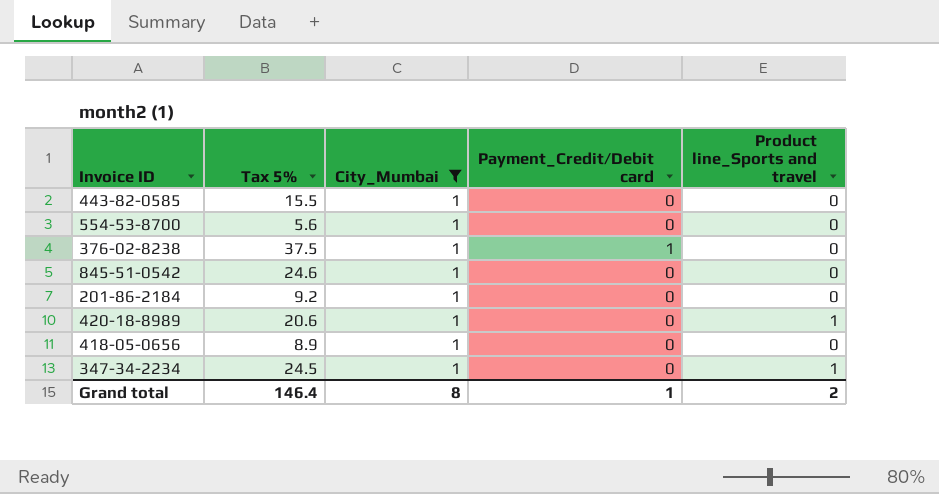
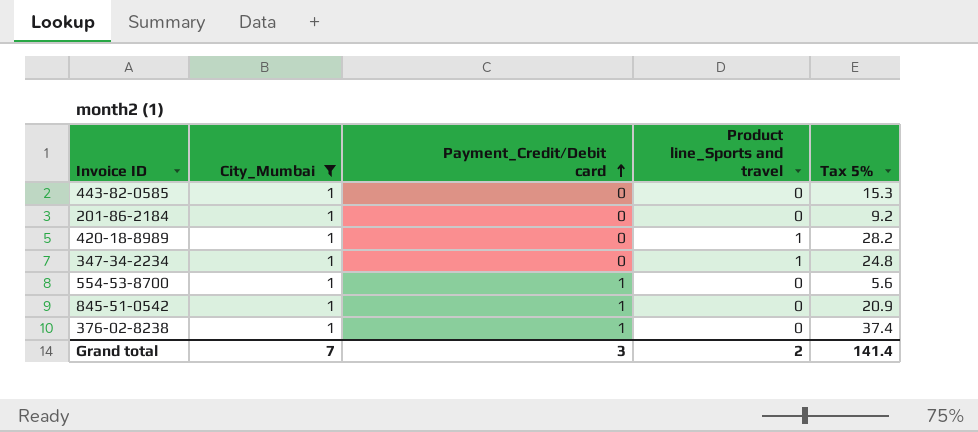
row order: none -> Payment_Credit/Debit card ascending
column Tax 5% | position: 2 -> 5
row 418-05-0656: 8.9 | 1 | 0 | 0 -> none
443-82-0585 | Tax 5%: 15.5 -> 15.3
420-18-8989 | Tax 5%: 20.6 -> 28.2
347-34-2234 | Tax 5%: 24.5 -> 24.8
554-53-8700 | Payment_Credit/Debit card: 0 -> 1
845-51-0542 | Payment_Credit/Debit card: 0 -> 1
845-51-0542 | Tax 5%: 24.6 -> 20.9
376-02-8238 | Tax 5%: 37.5 -> 37.4
Grand total | City_Mumbai: 8 -> 7
Grand total | Payment_Credit/Debit card: 1 -> 3
Grand total | Tax 5%: 146.4 -> 141.4

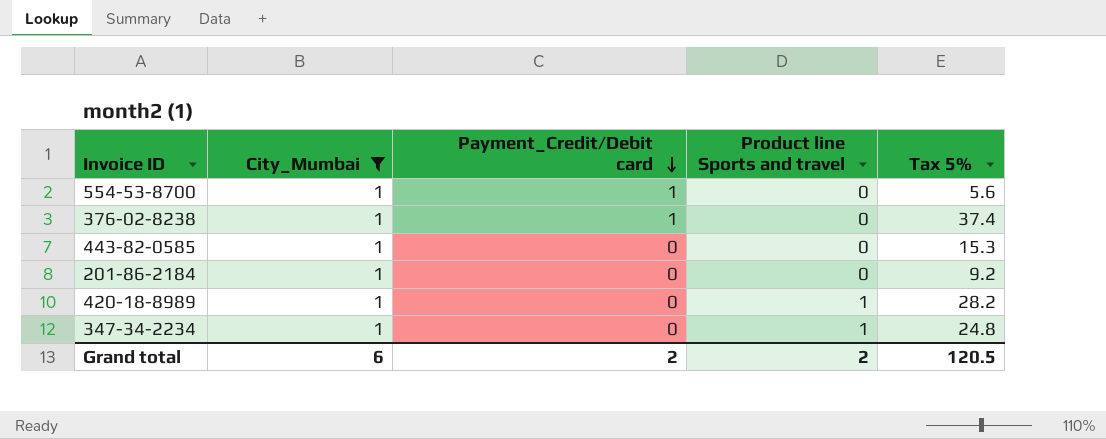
row order: Payment_Credit/Debit card ascending -> Payment_Credit/Debit card descending
column name: Product line_Sports and travel -> Product line Sports and travel
row 845-51-0542: 1 | 1 | 0 | 20.9 -> none
Grand total | City_Mumbai: 7 -> 6
Grand total | Payment_Credit/Debit card: 3 -> 2
Grand total | Tax 5%: 141.4 -> 120.5

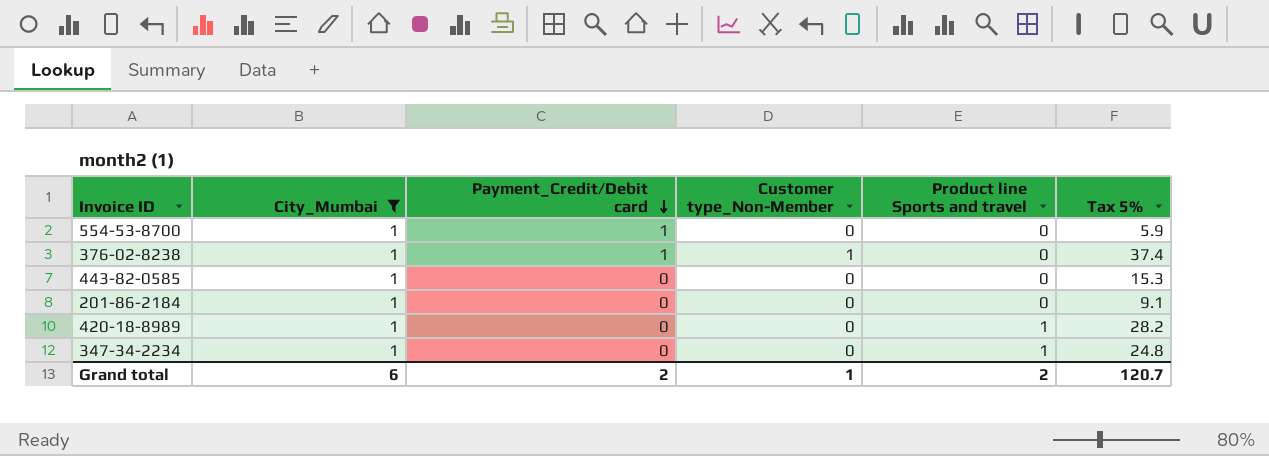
column Customer type_Non-Member | position: none -> 4
554-53-8700 | Tax 5%: 5.6 -> 5.9
201-86-2184 | Tax 5%: 9.2 -> 9.1
Grand total | Tax 5%: 120.5 -> 120.7

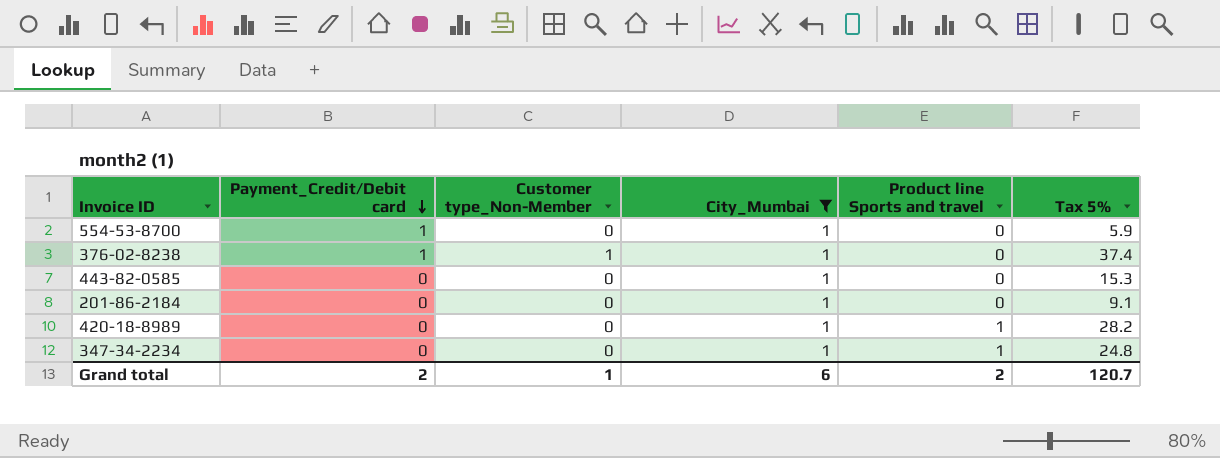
column City_Mumbai | position: 2 -> 4

